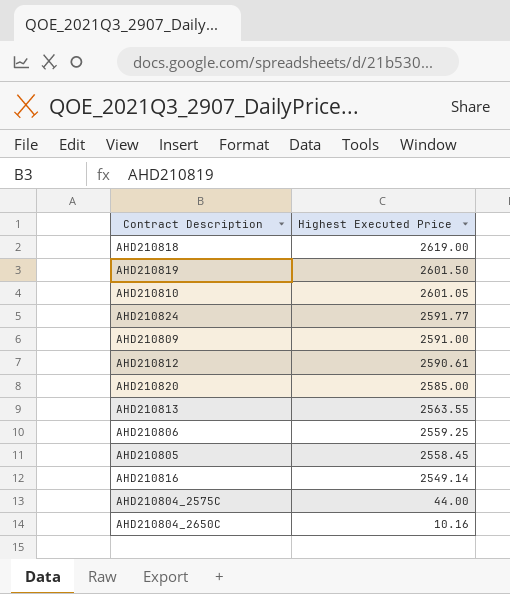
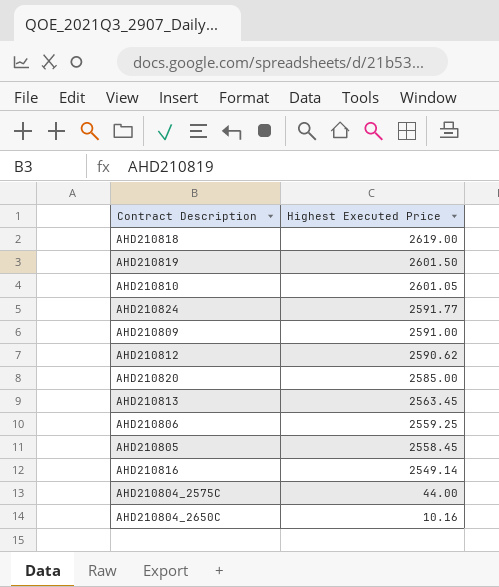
AHD210812 | Highest Executed Price: 2590.61 -> 2590.62
AHD210813 | Highest Executed Price: 2563.55 -> 2563.45

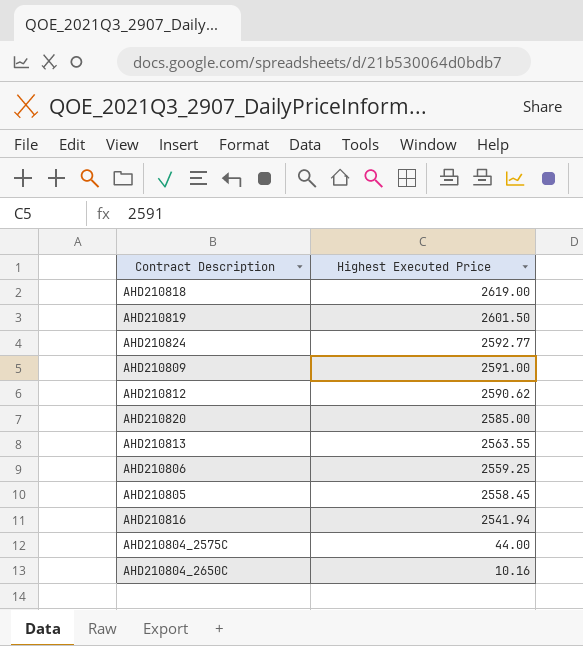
row AHD210810: 2601.05 -> none
AHD210824 | Highest Executed Price: 2591.77 -> 2592.77
AHD210813 | Highest Executed Price: 2563.45 -> 2563.55
AHD210816 | Highest Executed Price: 2549.14 -> 2541.94

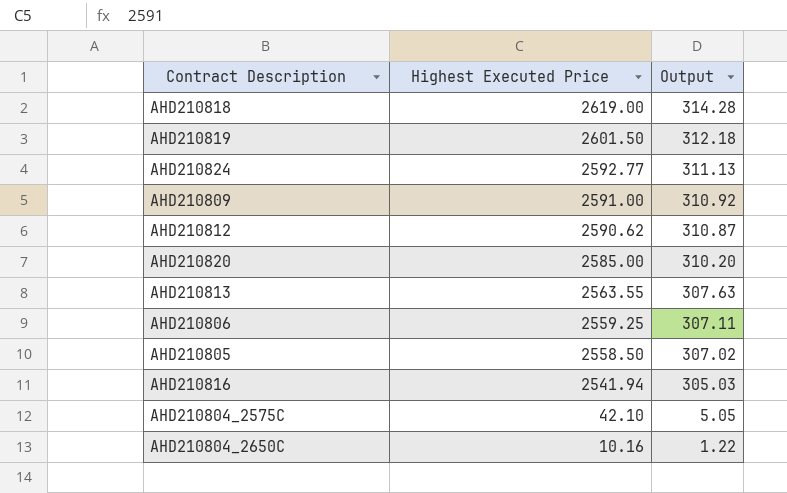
column Output | formula: none -> [Highest Executed Price] * 0.12
AHD210805 | Highest Executed Price: 2558.45 -> 2558.50
AHD210804_2575C | Highest Executed Price: 44.00 -> 42.10

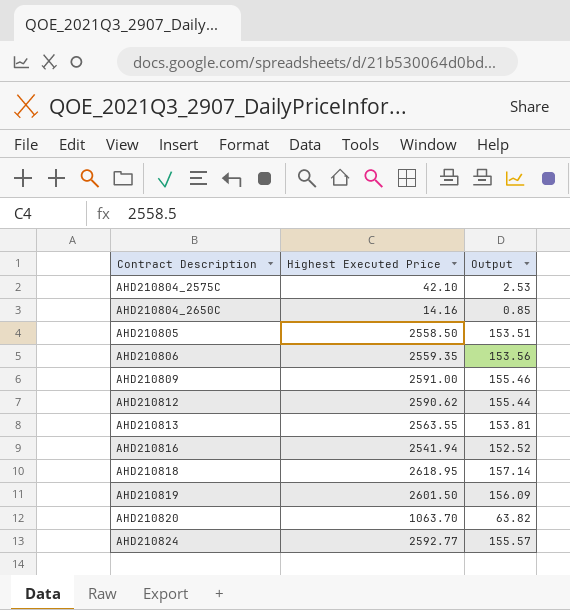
row order: Highest Executed Price descending -> Contract Description ascending
column Output | formula: [Highest Executed Price] * 0.12 -> [Highest Executed Price] * 0.06
AHD210804_2650C | Highest Executed Price: 10.16 -> 14.16
AHD210806 | Highest Executed Price: 2559.25 -> 2559.35
AHD210818 | Highest Executed Price: 2619.00 -> 2618.95
AHD210820 | Highest Executed Price: 2585.00 -> 1063.70

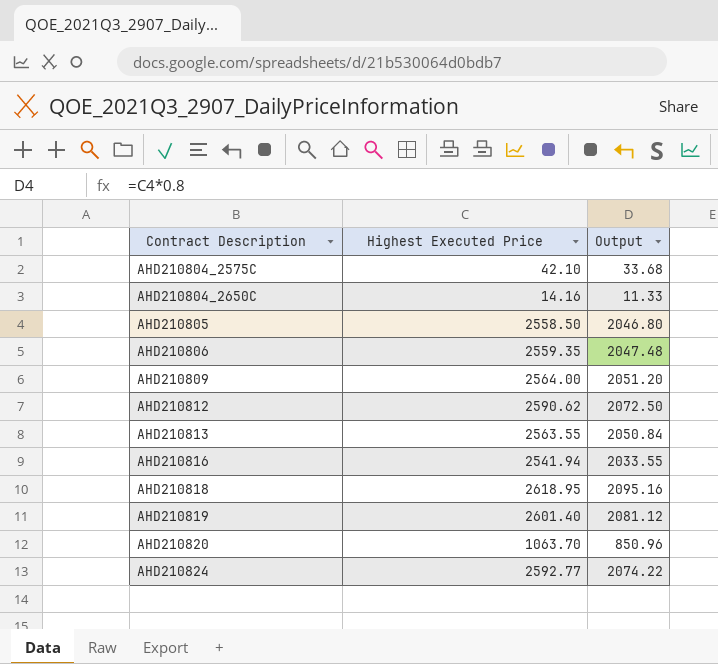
column Output | formula: [Highest Executed Price] * 0.06 -> [Highest Executed Price] * 0.8
AHD210809 | Highest Executed Price: 2591.00 -> 2564.00
AHD210819 | Highest Executed Price: 2601.50 -> 2601.40

